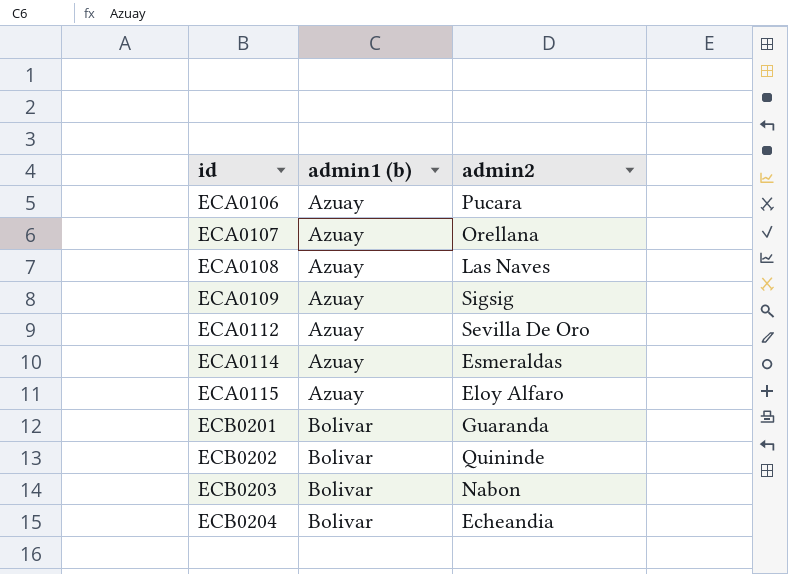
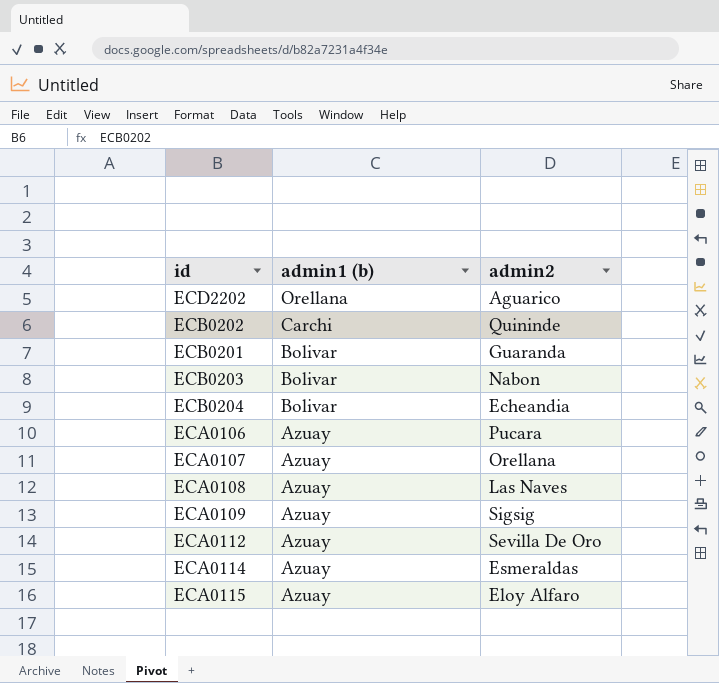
row order: id ascending -> admin1 (b) descending
row ECD2202: none -> Orellana | Aguarico
ECB0202 | admin1 (b): Bolivar -> Carchi

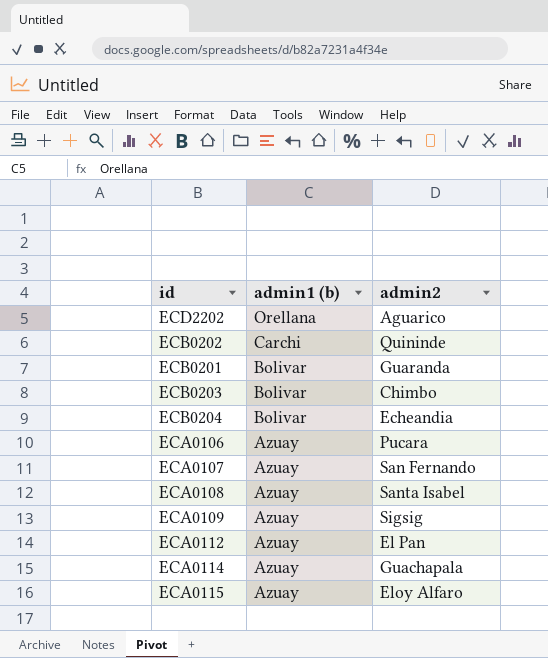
ECB0203 | admin2: Nabon -> Chimbo
ECA0107 | admin2: Orellana -> San Fernando
ECA0108 | admin2: Las Naves -> Santa Isabel
ECA0112 | admin2: Sevilla De Oro -> El Pan
ECA0114 | admin2: Esmeraldas -> Guachapala

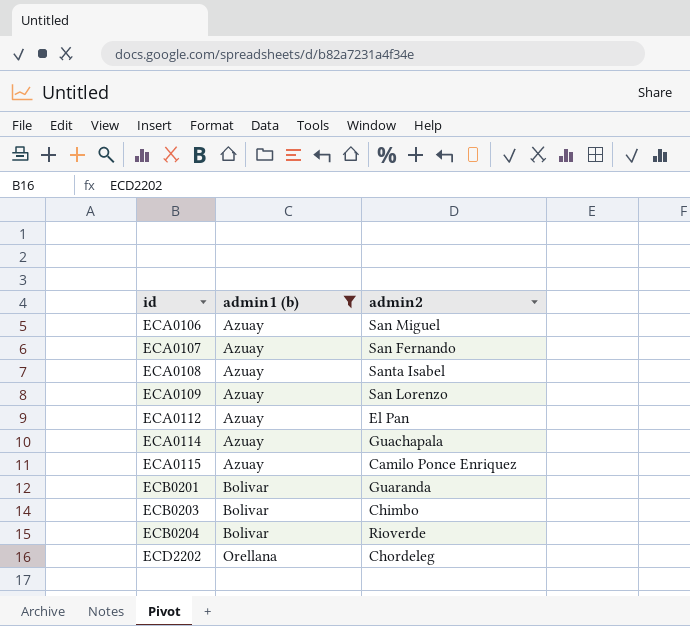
filter: none -> admin1 (b) != Carchi
row order: admin1 (b) descending -> id ascending
ECA0106 | admin2: Pucara -> San Miguel
ECA0109 | admin2: Sigsig -> San Lorenzo
ECA0115 | admin2: Eloy Alfaro -> Camilo Ponce Enriquez
ECB0204 | admin2: Echeandia -> Rioverde
ECD2202 | admin2: Aguarico -> Chordeleg

